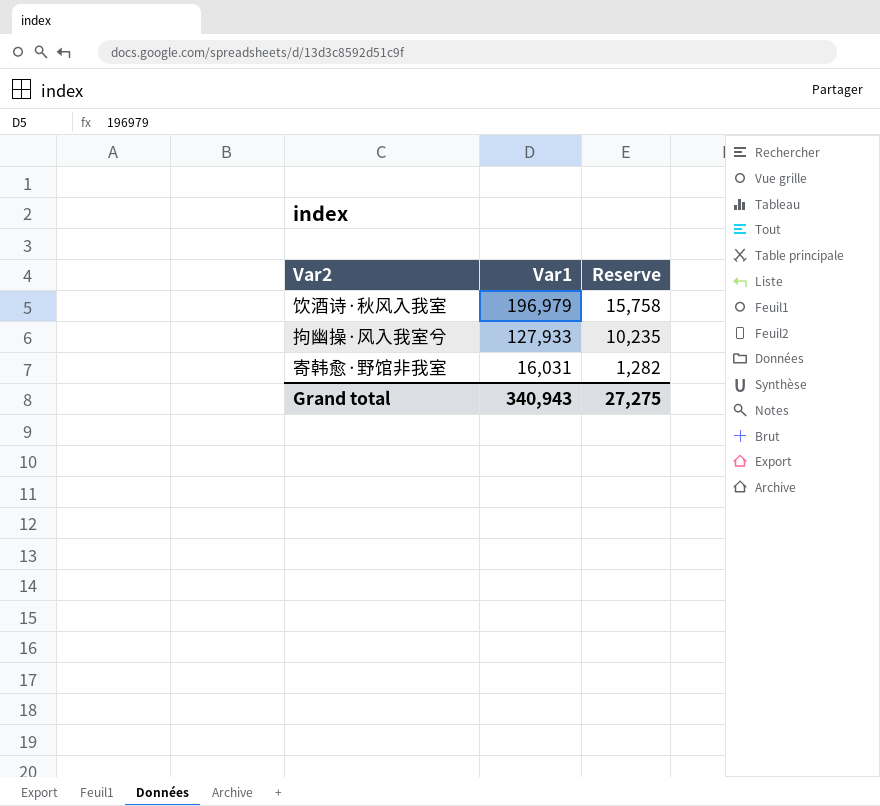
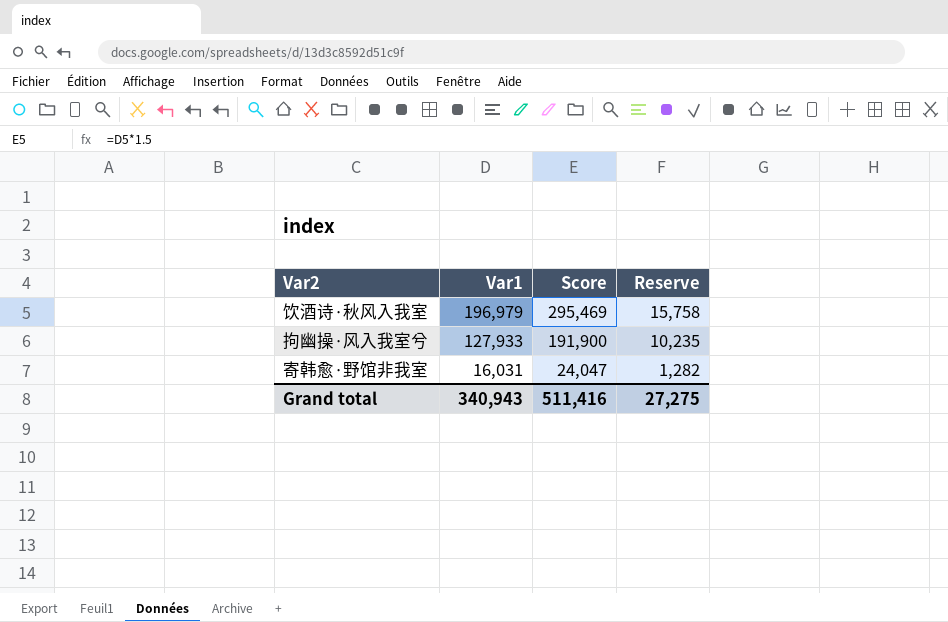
column Score | formula: none -> [Var1] * 1.5

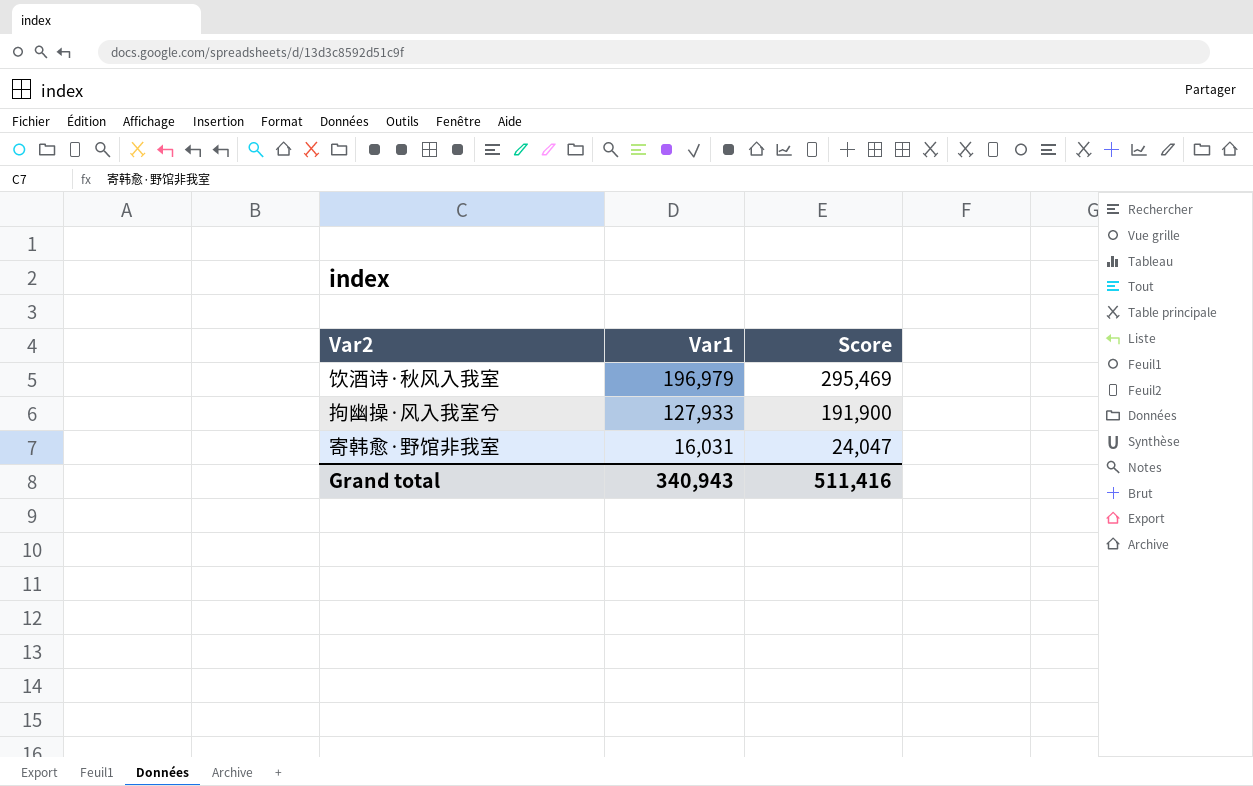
column Reserve | formula: [Var1] * 0.08 -> none

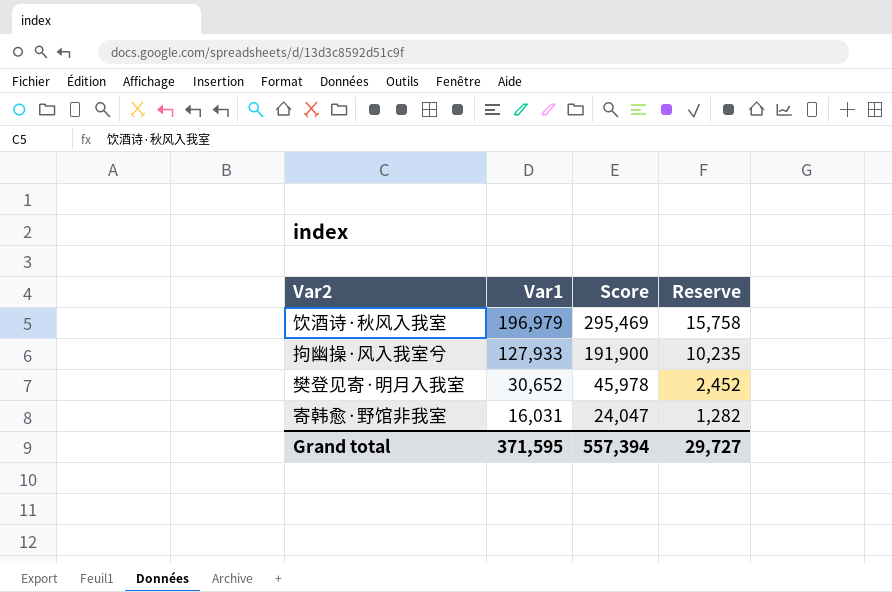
column Reserve | formula: none -> [Var1] * 0.08
row 樊登见寄·明月入我室: none -> 30,652 | 45,978 | 2,452
Grand total | Var1: 340,943 -> 371,595
Grand total | Score: 511,416 -> 557,394

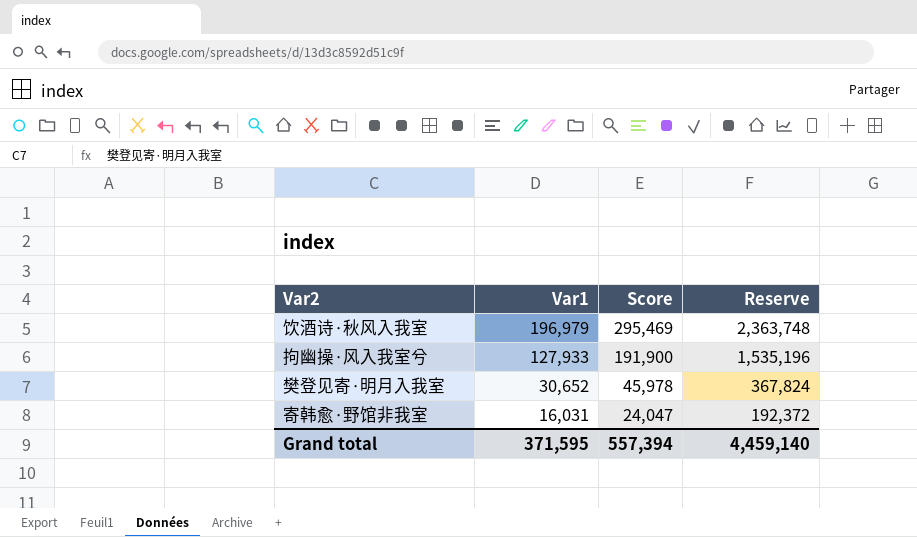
column Reserve | formula: [Var1] * 0.08 -> [Var1] * 12
Grand total | Reserve: 29,727 -> 4,459,140

